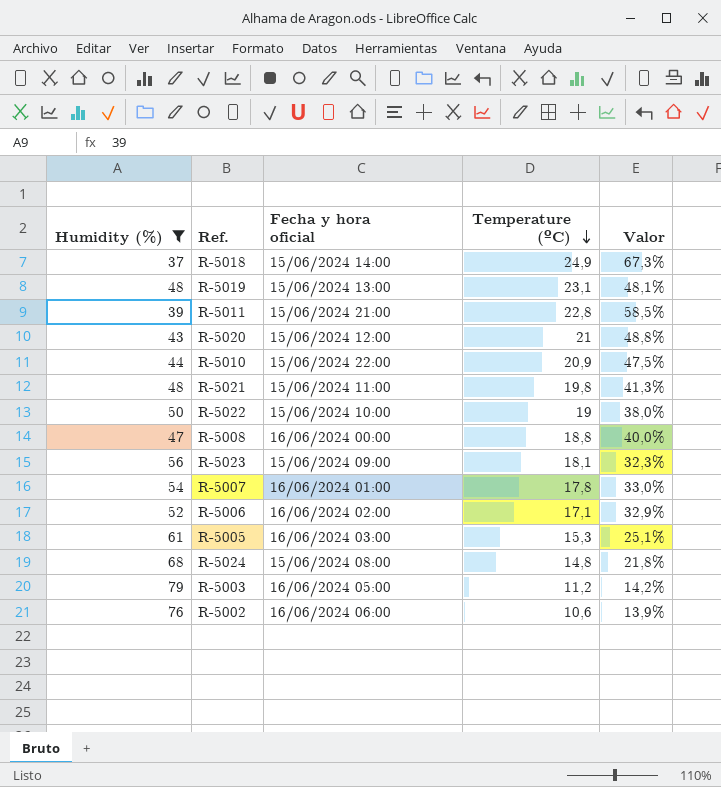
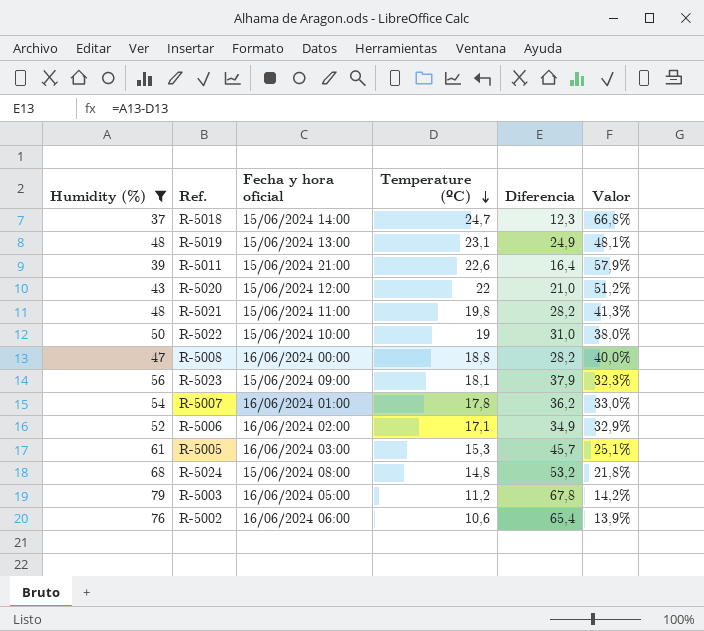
column Diferencia | formula: none -> [Humidity (%)] - [Temperature (ºC)]
row R-5010: 44 | 15/06/2024 22:00 | 20,9 | 47,5% -> none
R-5018 | Temperature (ºC): 24,9 -> 24,7
R-5018 | Valor: 67,3% -> 66,8%
R-5011 | Temperature (ºC): 22,8 -> 22,6
R-5011 | Valor: 58,5% -> 57,9%
R-5020 | Temperature (ºC): 21 -> 22
R-5020 | Valor: 48,8% -> 51,2%

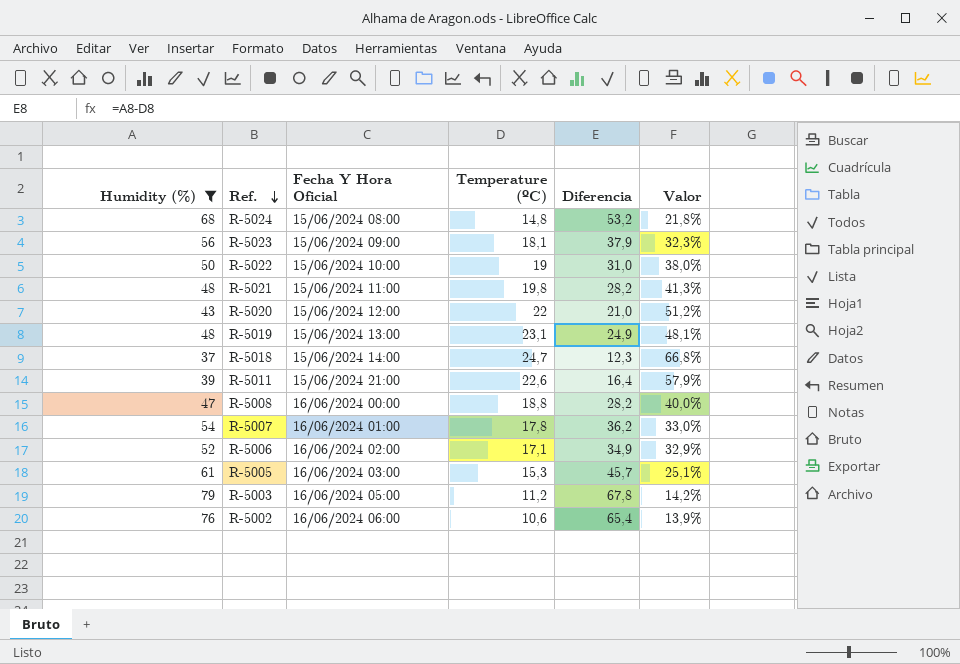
row order: Temperature (ºC) descending -> Ref. descending
column name: Fecha y hora oficial -> Fecha Y Hora Oficial

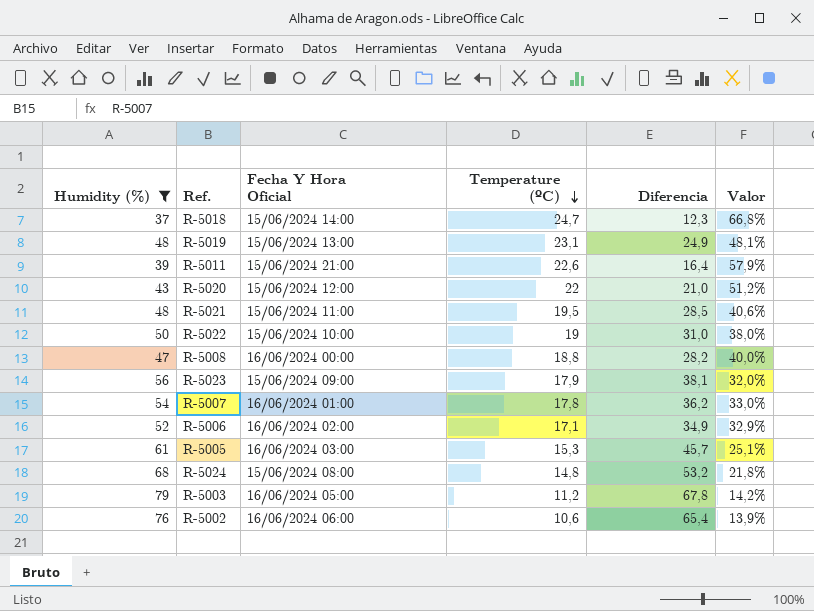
row order: Ref. descending -> Temperature (ºC) descending
R-5021 | Temperature (ºC): 19,8 -> 19,5
R-5021 | Diferencia: 28,2 -> 28,5
R-5021 | Valor: 41,3% -> 40,6%
R-5023 | Temperature (ºC): 18,1 -> 17,9
R-5023 | Diferencia: 37,9 -> 38,1
R-5023 | Valor: 32,3% -> 32,0%

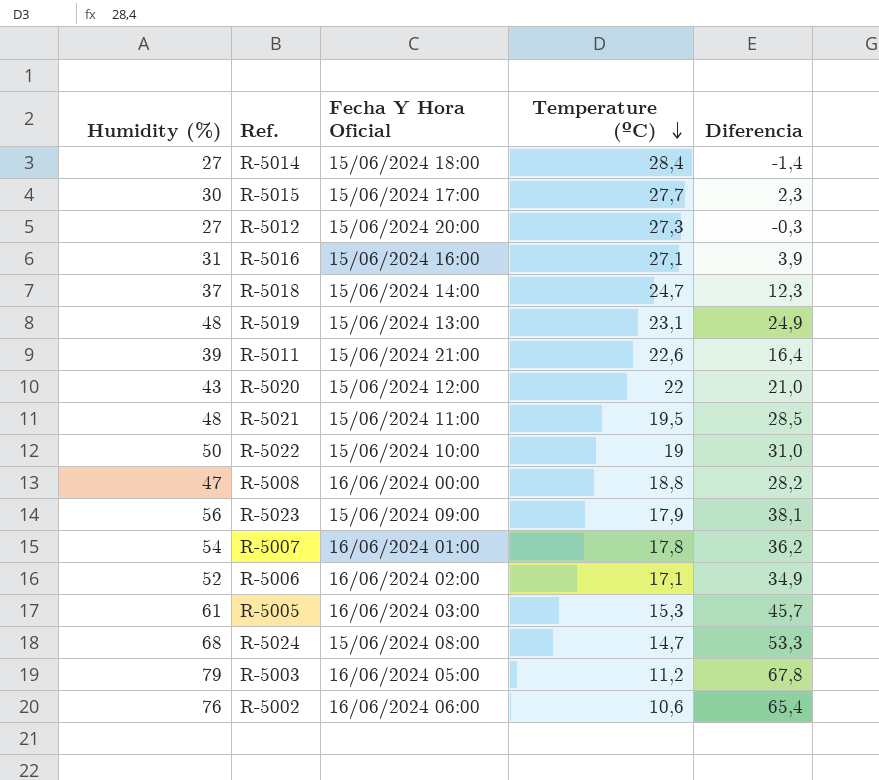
filter: Humidity (%) >= 37 -> none
column Valor | formula: [Temperature (ºC)] / [Humidity (%)] -> none
R-5024 | Temperature (ºC): 14,8 -> 14,7
R-5024 | Diferencia: 53,2 -> 53,3

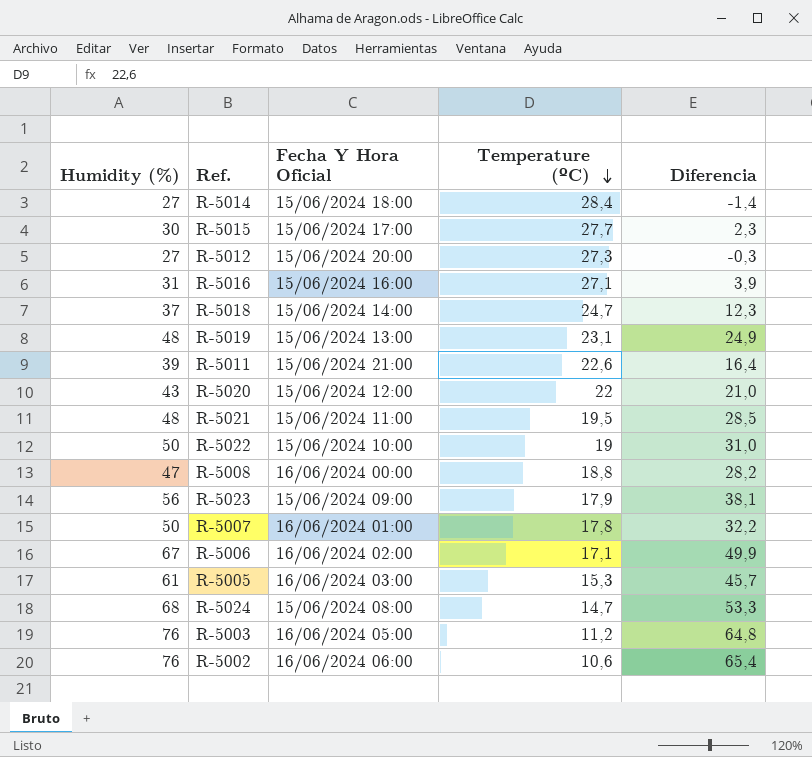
R-5007 | Humidity (%): 54 -> 50
R-5007 | Diferencia: 36,2 -> 32,2
R-5006 | Humidity (%): 52 -> 67
R-5006 | Diferencia: 34,9 -> 49,9
R-5003 | Humidity (%): 79 -> 76
R-5003 | Diferencia: 67,8 -> 64,8

